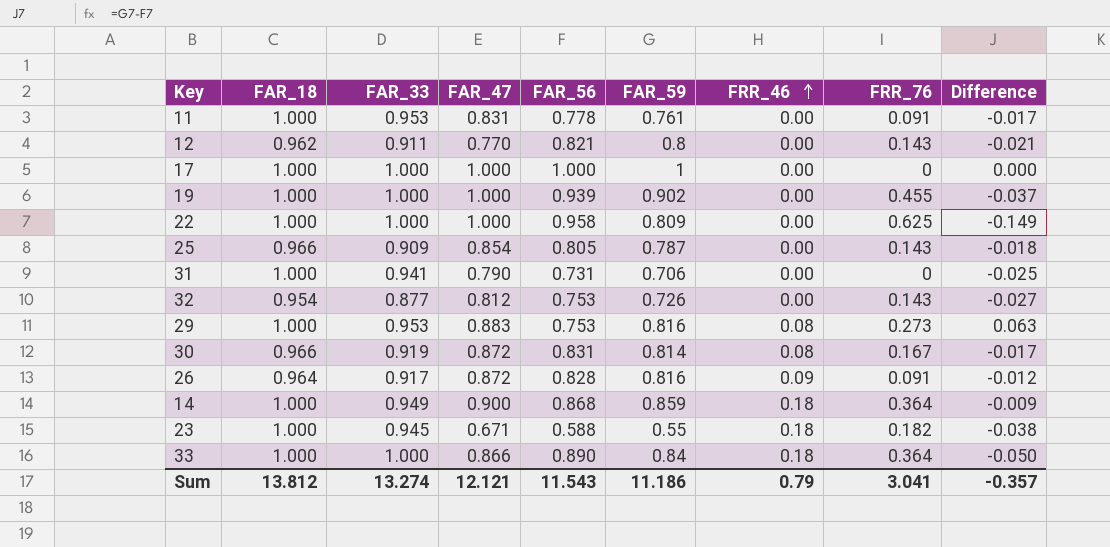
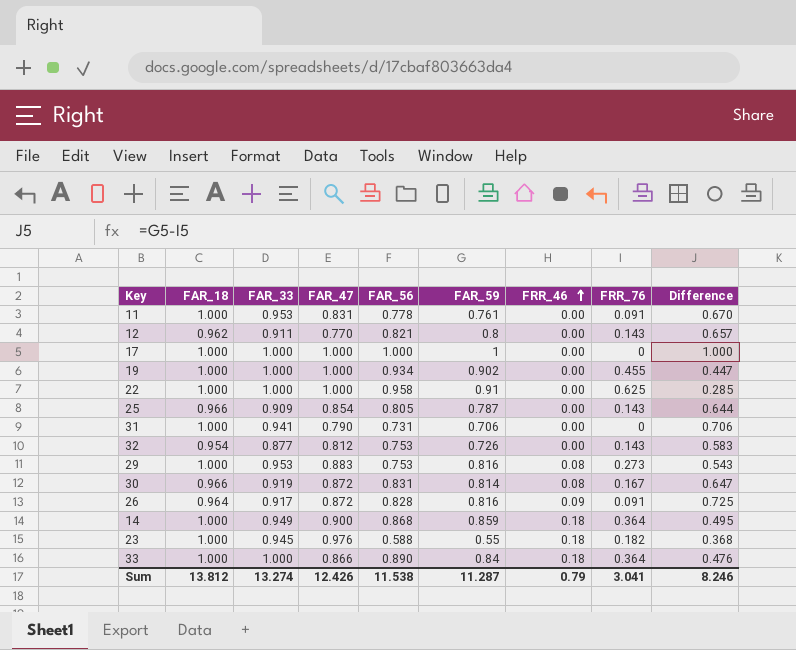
column Difference | formula: [FAR_59] - [FAR_56] -> [FAR_59] - [FRR_76]
19 | FAR_56: 0.939 -> 0.934
22 | FAR_59: 0.809 -> 0.91
23 | FAR_47: 0.671 -> 0.976
Sum | FAR_47: 12.121 -> 12.426
Sum | FAR_56: 11.543 -> 11.538
Sum | FAR_59: 11.186 -> 11.287
Sum | Difference: -0.357 -> 8.246

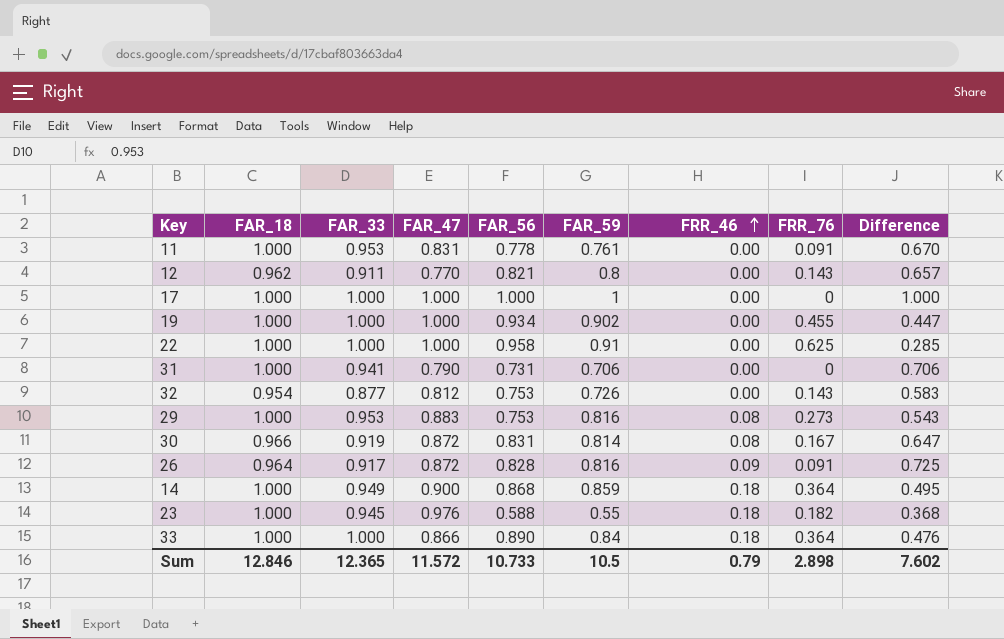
row 25: 0.966 | 0.909 | 0.854 | 0.805 | 0.787 | 0.00 | 0.143 | 0.644 -> none
Sum | FAR_18: 13.812 -> 12.846
Sum | FAR_33: 13.274 -> 12.365
Sum | FAR_47: 12.426 -> 11.572
Sum | FAR_56: 11.538 -> 10.733
Sum | FAR_59: 11.287 -> 10.5
Sum | FRR_76: 3.041 -> 2.898
Sum | Difference: 8.246 -> 7.602

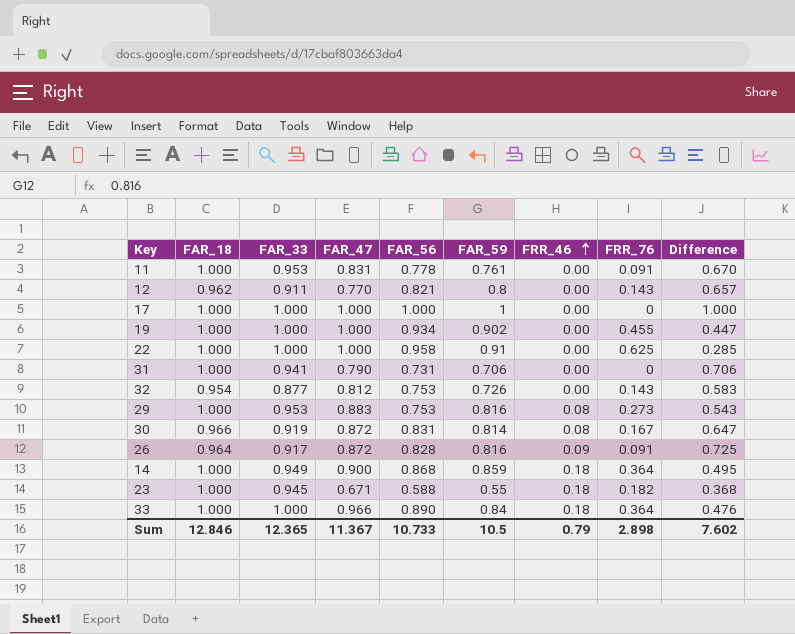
23 | FAR_47: 0.976 -> 0.671
33 | FAR_47: 0.866 -> 0.966
Sum | FAR_47: 11.572 -> 11.367

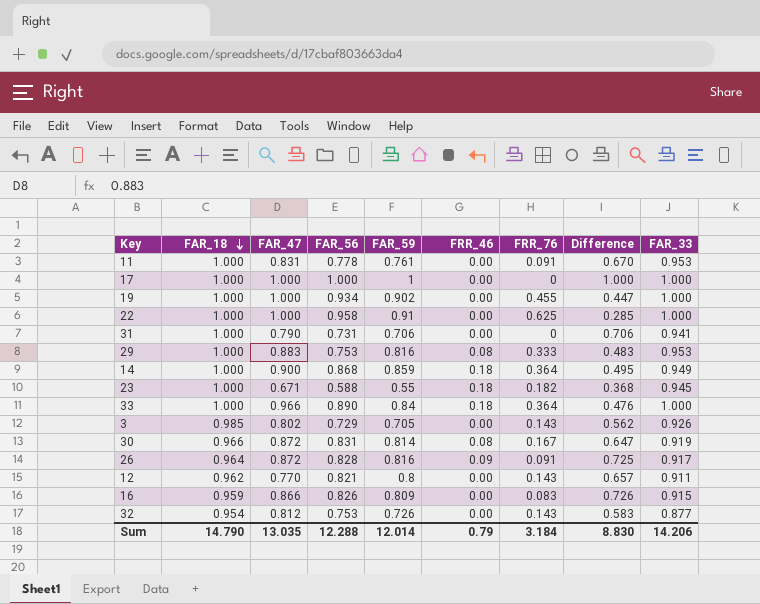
row order: FRR_46 ascending -> FAR_18 descending
column FAR_33 | position: 3 -> 9
29 | FRR_76: 0.273 -> 0.333
29 | Difference: 0.543 -> 0.483
row 3: none -> 0.985 | 0.802 | 0.729 | 0.705 | 0.00 | 0.143 | 0.562 | 0.926
row 16: none -> 0.959 | 0.866 | 0.826 | 0.809 | 0.00 | 0.083 | 0.726 | 0.915
Sum | FAR_18: 12.846 -> 14.790
Sum | FAR_47: 11.367 -> 13.035
Sum | FAR_56: 10.733 -> 12.288
Sum | FAR_59: 10.5 -> 12.014
Sum | FRR_76: 2.898 -> 3.184
Sum | Difference: 7.602 -> 8.830
Sum | FAR_33: 12.365 -> 14.206

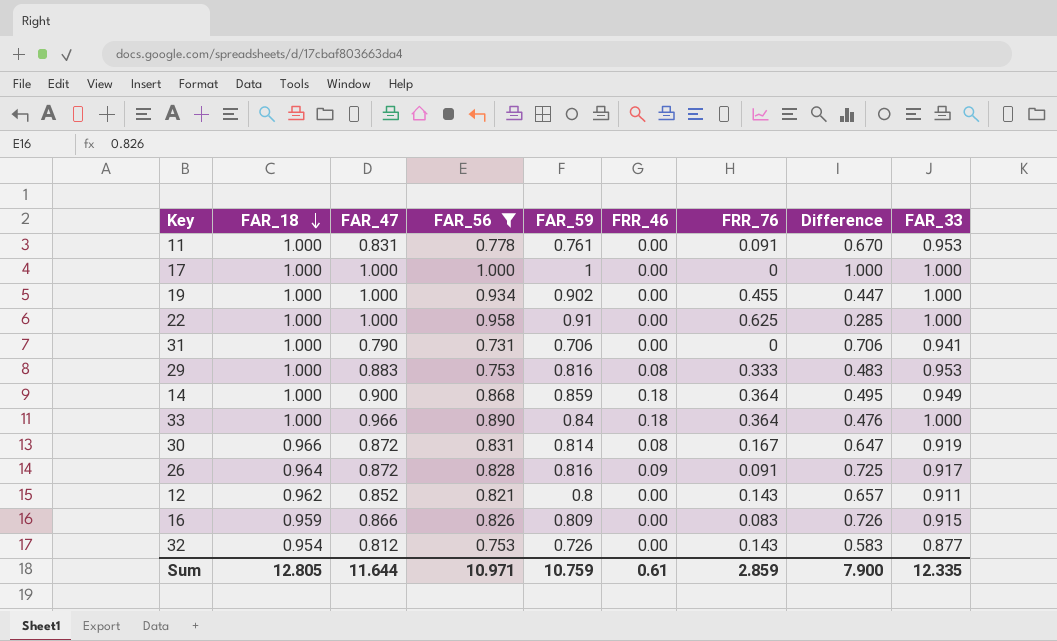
filter: none -> FAR_56 >= 0.731
12 | FAR_47: 0.770 -> 0.852
Sum | FAR_18: 14.790 -> 12.805
Sum | FAR_47: 13.035 -> 11.644
Sum | FAR_56: 12.288 -> 10.971
Sum | FAR_59: 12.014 -> 10.759
Sum | FRR_46: 0.79 -> 0.61
Sum | FRR_76: 3.184 -> 2.859
Sum | Difference: 8.830 -> 7.900
Sum | FAR_33: 14.206 -> 12.335

